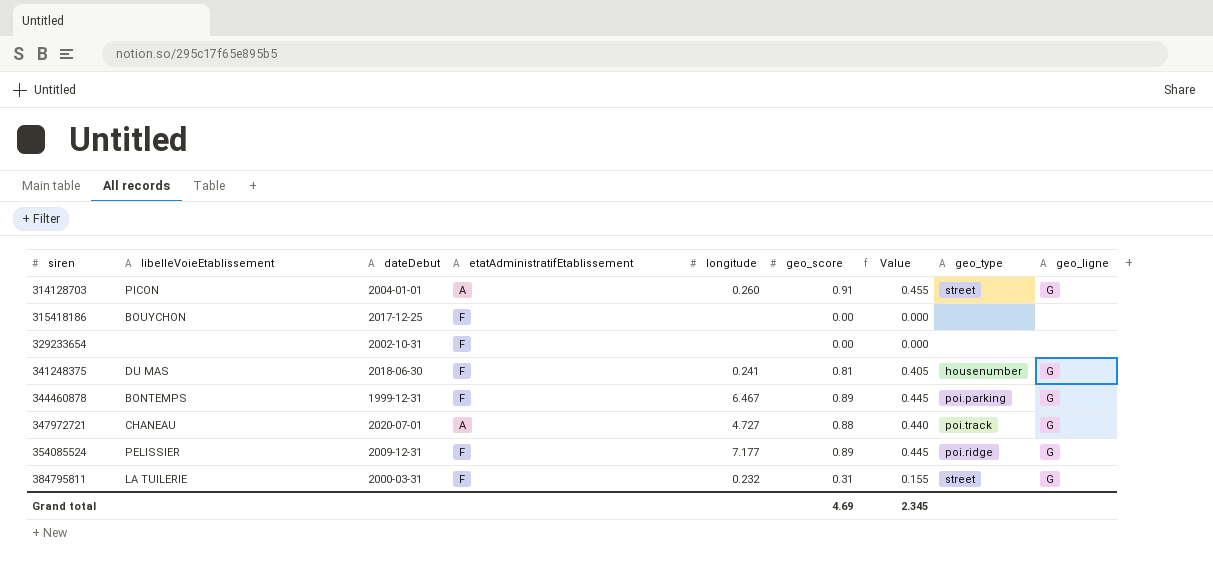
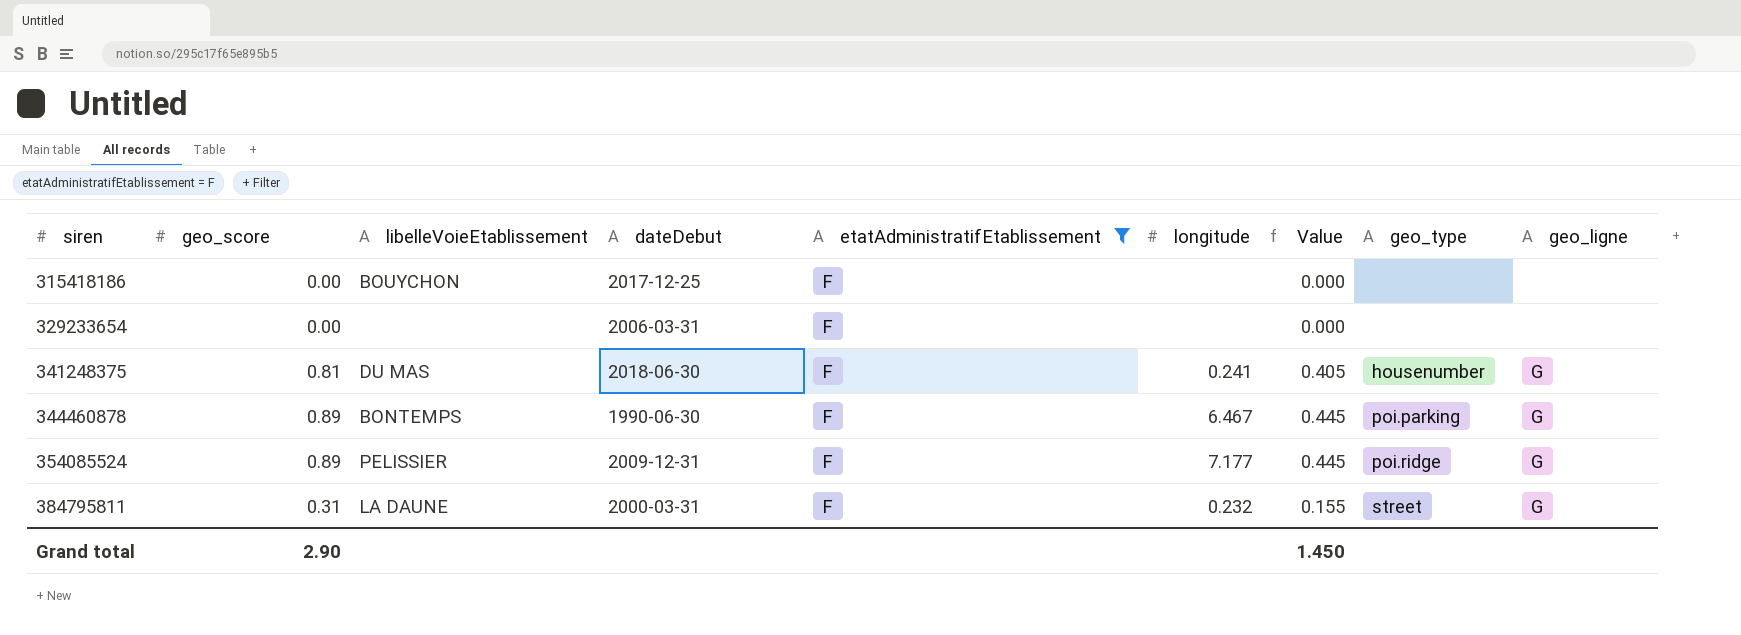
filter: none -> etatAdministratifEtablissement = F
column geo_score | position: 6 -> 2
329233654 | dateDebut: 2002-10-31 -> 2006-03-31
344460878 | dateDebut: 1999-12-31 -> 1990-06-30
384795811 | libelleVoieEtablissement: LA TUILERIE -> LA DAUNE
Grand total | geo_score: 4.69 -> 2.90
Grand total | Value: 2.345 -> 1.450

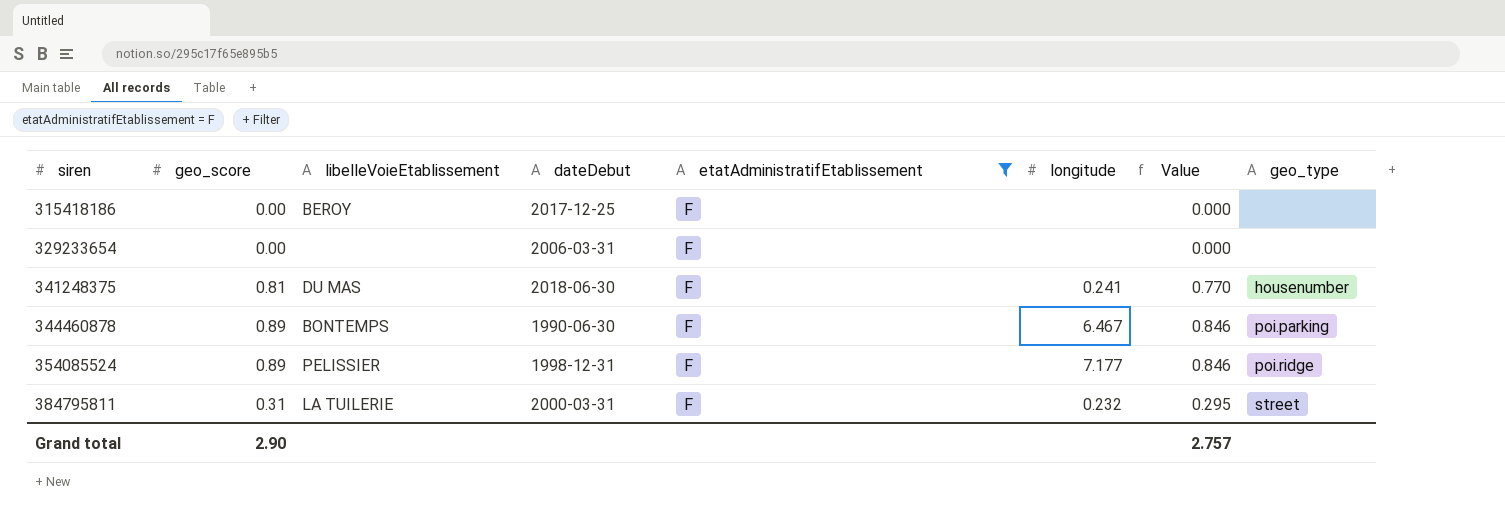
column geo_ligne | position: 9 -> none
column Value | formula: [geo_score] * 0.5 -> [geo_score] * 0.95
315418186 | libelleVoieEtablissement: BOUYCHON -> BEROY
354085524 | dateDebut: 2009-12-31 -> 1998-12-31
384795811 | libelleVoieEtablissement: LA DAUNE -> LA TUILERIE
Grand total | Value: 1.450 -> 2.757

